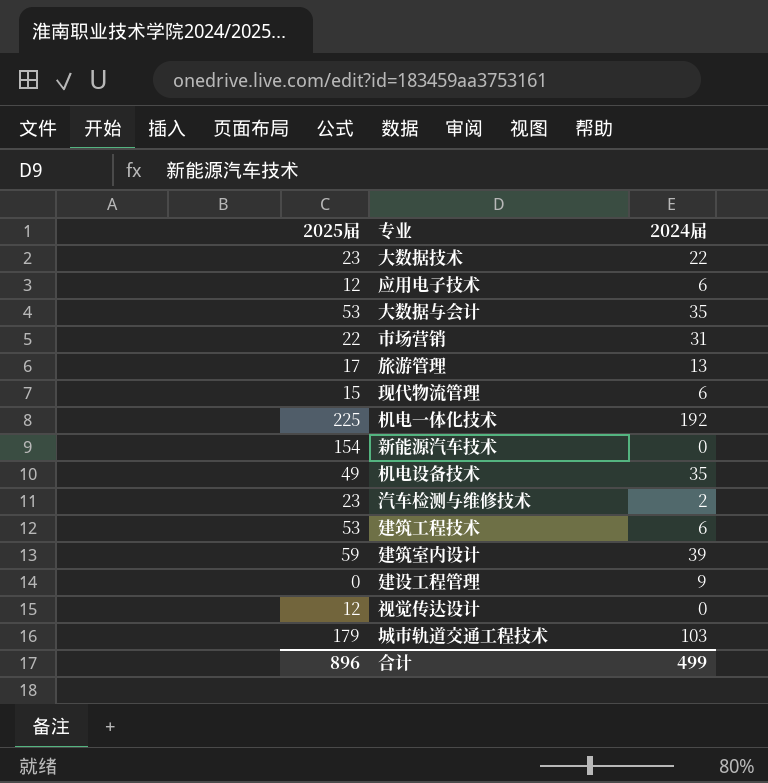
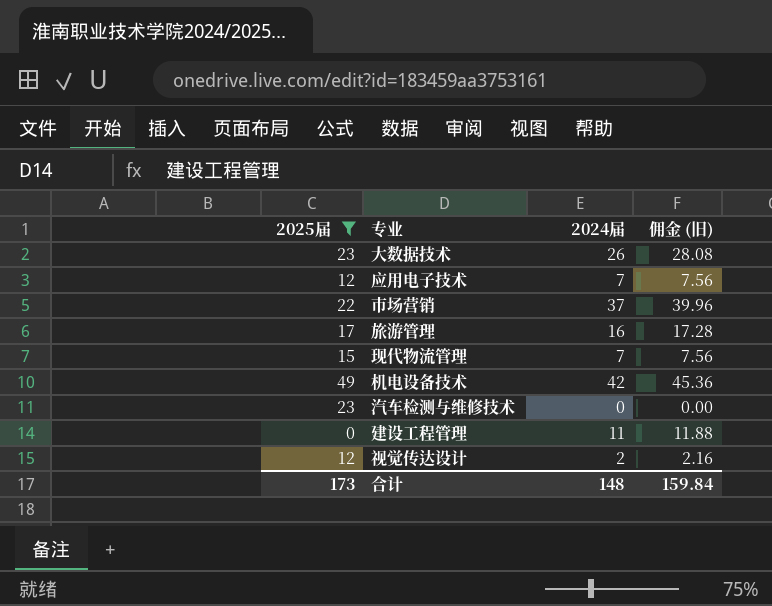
filter: none -> 2025届 <= 49
column 佣金 (旧) | formula: none -> [2024届] * 1.08
大数据技术 | 2024届: 22 -> 26
应用电子技术 | 2024届: 6 -> 7
市场营销 | 2024届: 31 -> 37
旅游管理 | 2024届: 13 -> 16
现代物流管理 | 2024届: 6 -> 7
机电设备技术 | 2024届: 35 -> 42
汽车检测与维修技术 | 2024届: 2 -> 0
建设工程管理 | 2024届: 9 -> 11
视觉传达设计 | 2024届: 0 -> 2
合计 | 2025届: 896 -> 173
合计 | 2024届: 499 -> 148

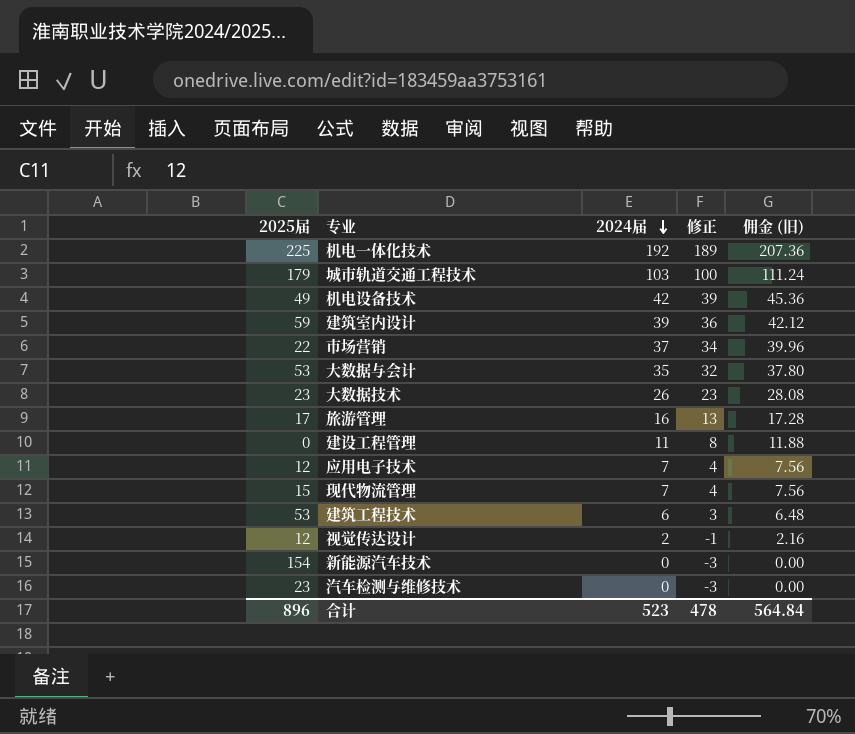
filter: 2025届 <= 49 -> none
row order: none -> 2024届 descending
column 修正 | formula: none -> [2024届] - 3
合计 | 2025届: 173 -> 896
合计 | 2024届: 148 -> 523
合计 | 佣金 (旧): 159.84 -> 564.84

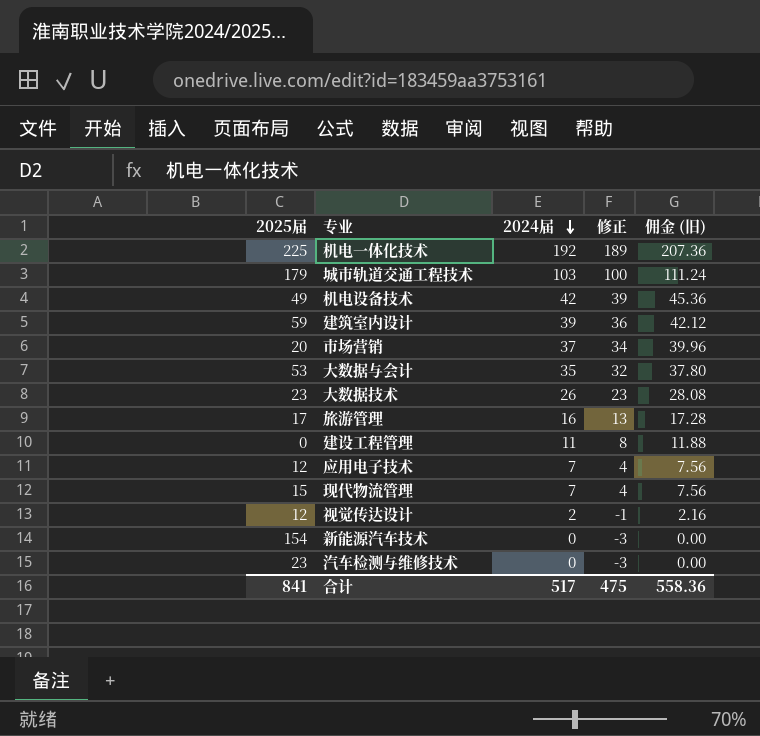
row 建筑工程技术: 53 | 6 | 3 | 6.48 -> none
市场营销 | 2025届: 22 -> 20
合计 | 2025届: 896 -> 841
合计 | 2024届: 523 -> 517
合计 | 修正: 478 -> 475
合计 | 佣金 (旧): 564.84 -> 558.36

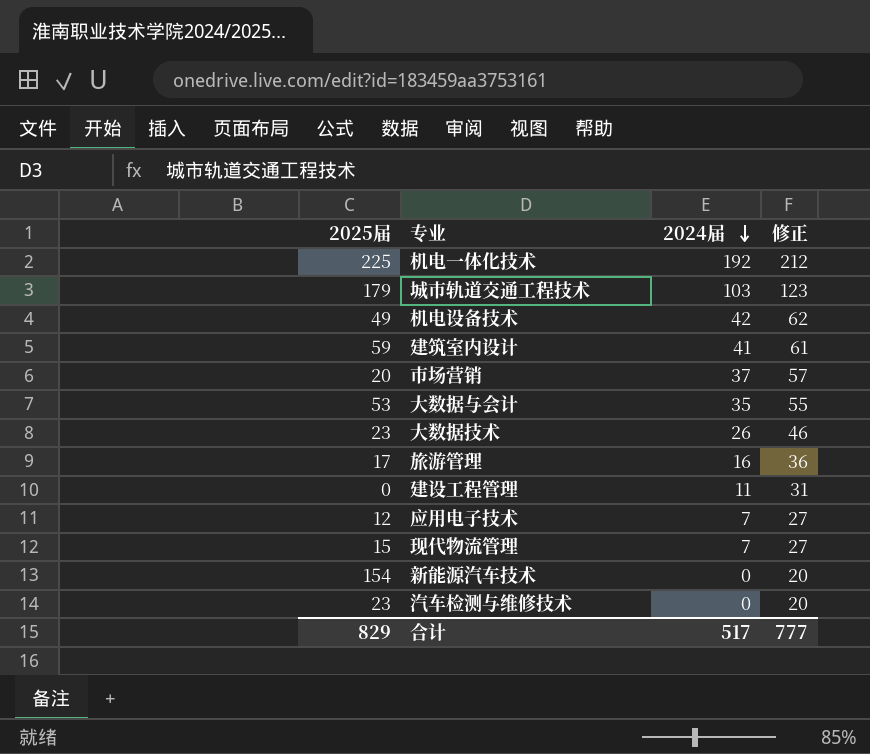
column 佣金 (旧) | formula: [2024届] * 1.08 -> none
column 修正 | formula: [2024届] - 3 -> [2024届] + 20
row 视觉传达设计: 12 | 2 | -1 | 2.16 -> none
建筑室内设计 | 2024届: 39 -> 41
合计 | 2025届: 841 -> 829
合计 | 修正: 475 -> 777

